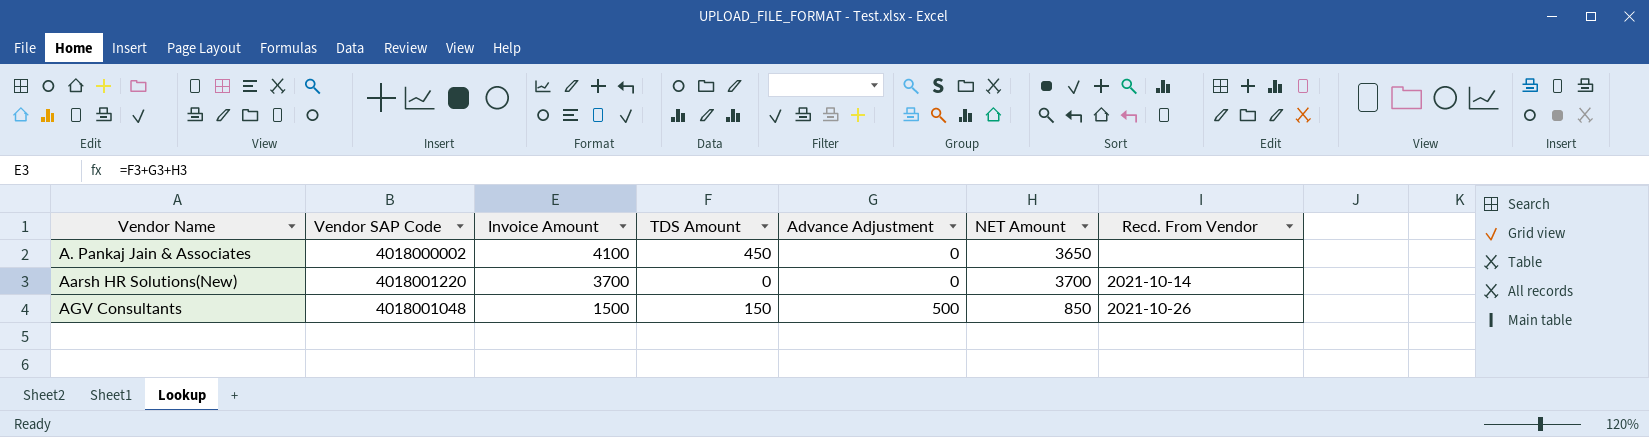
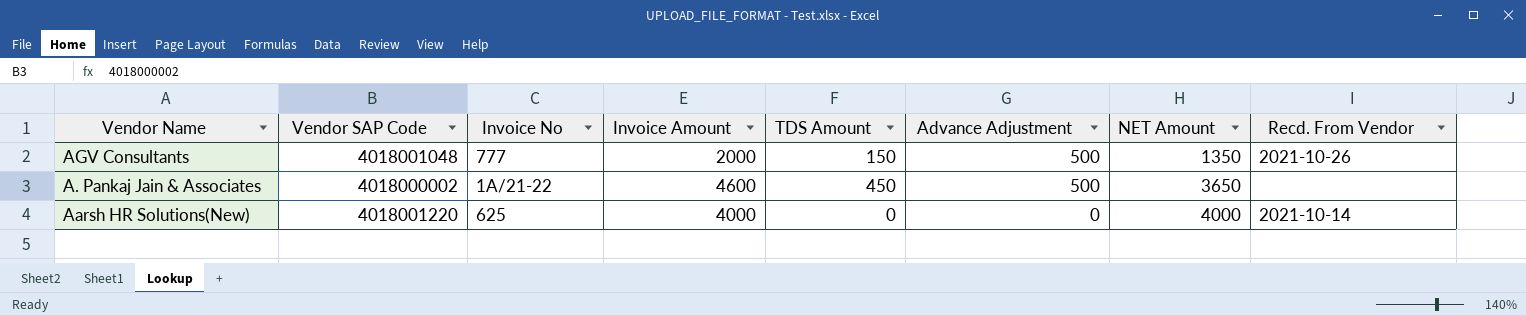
row order: Vendor Name ascending -> Advance Adjustment descending
column Invoice No | position: none -> 3
AGV Consultants | Invoice Amount: 1500 -> 2000
AGV Consultants | NET Amount: 850 -> 1350
A. Pankaj Jain & Associates | Invoice Amount: 4100 -> 4600
A. Pankaj Jain & Associates | Advance Adjustment: 0 -> 500
Aarsh HR Solutions(New) | Invoice Amount: 3700 -> 4000
Aarsh HR Solutions(New) | NET Amount: 3700 -> 4000

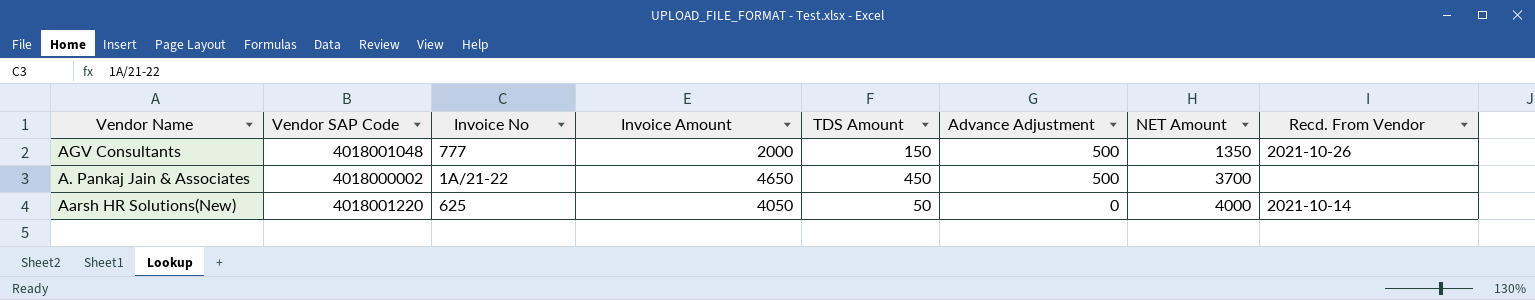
A. Pankaj Jain & Associates | Invoice Amount: 4600 -> 4650
A. Pankaj Jain & Associates | NET Amount: 3650 -> 3700
Aarsh HR Solutions(New) | Invoice Amount: 4000 -> 4050
Aarsh HR Solutions(New) | TDS Amount: 0 -> 50

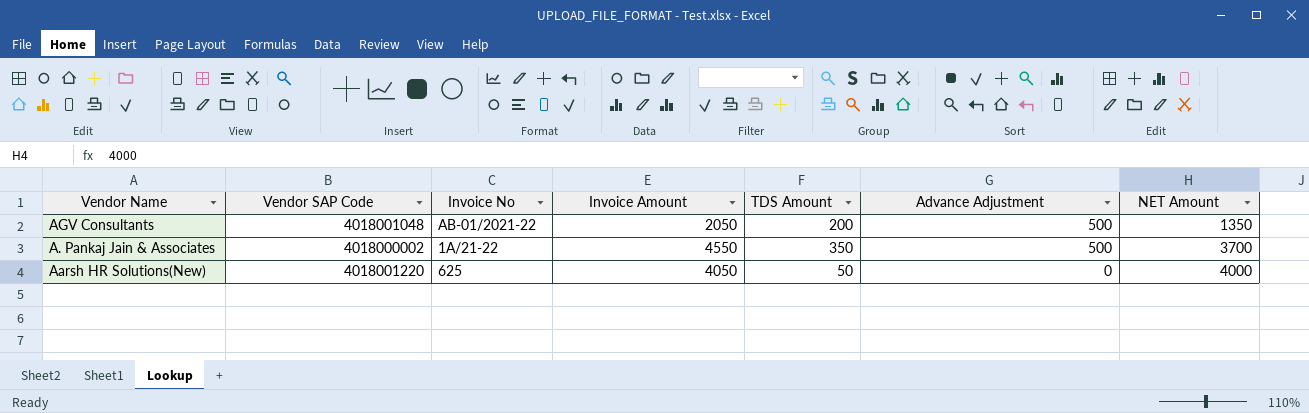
column Recd. From Vendor | position: 8 -> none
AGV Consultants | Invoice No: 777 -> AB-01/2021-22
AGV Consultants | Invoice Amount: 2000 -> 2050
AGV Consultants | TDS Amount: 150 -> 200
A. Pankaj Jain & Associates | Invoice Amount: 4650 -> 4550
A. Pankaj Jain & Associates | TDS Amount: 450 -> 350

